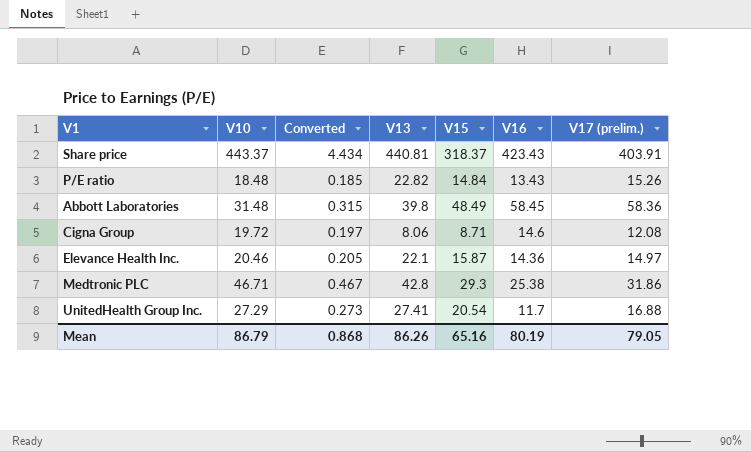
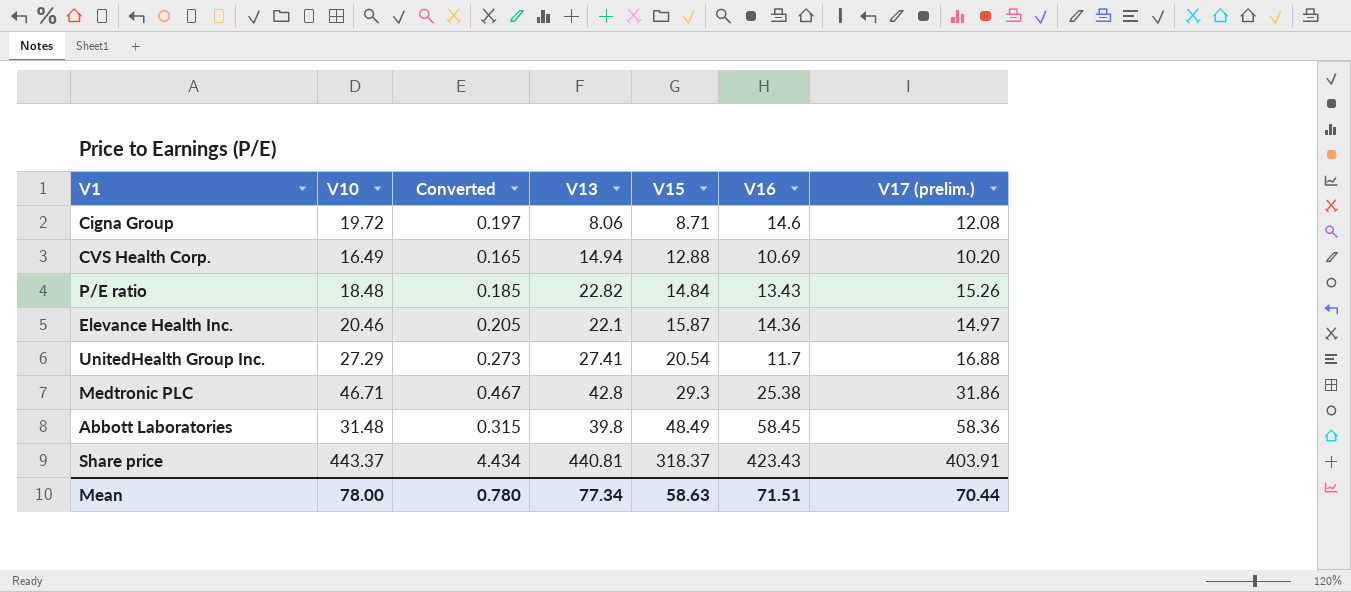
row order: none -> V15 ascending
row CVS Health Corp.: none -> 16.49 | 0.165 | 14.94 | 12.88 | 10.69 | 10.20
Mean | V10: 86.79 -> 78.00
Mean | Converted: 0.868 -> 0.780
Mean | V13: 86.26 -> 77.34
Mean | V15: 65.16 -> 58.63
Mean | V16: 80.19 -> 71.51
Mean | V17 (prelim.): 79.05 -> 70.44

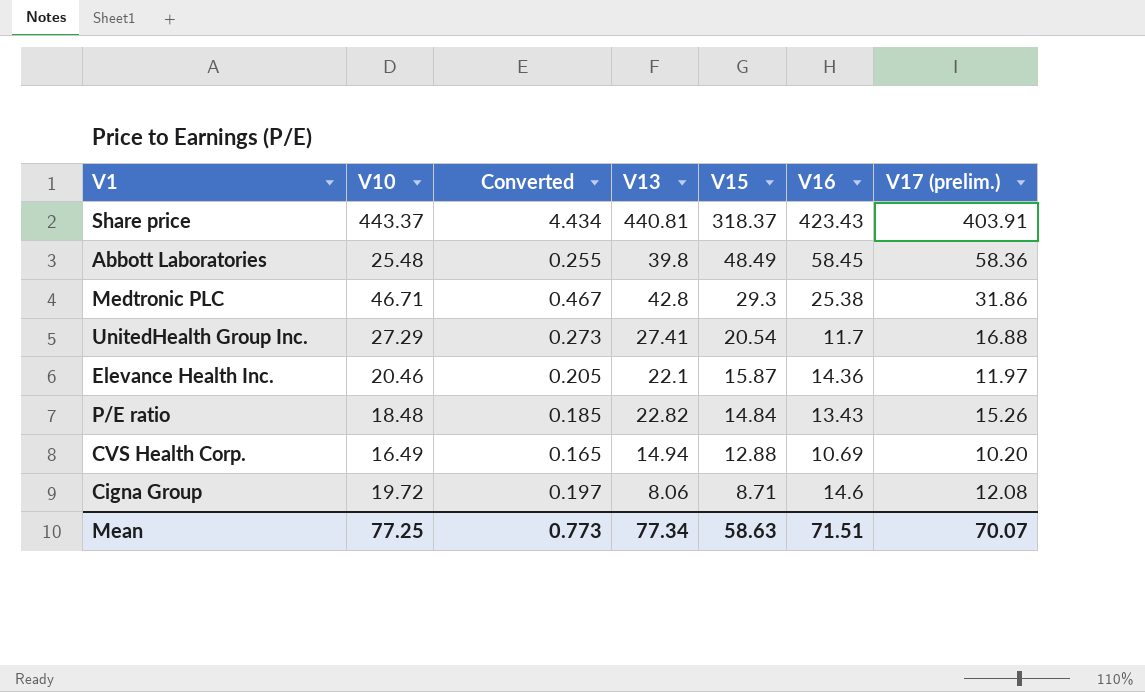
row order: V15 ascending -> V15 descending
Abbott Laboratories | V10: 31.48 -> 25.48
Abbott Laboratories | Converted: 0.315 -> 0.255
Elevance Health Inc. | V17 (prelim.): 14.97 -> 11.97
Mean | V10: 78.00 -> 77.25
Mean | Converted: 0.780 -> 0.773
Mean | V17 (prelim.): 70.44 -> 70.07

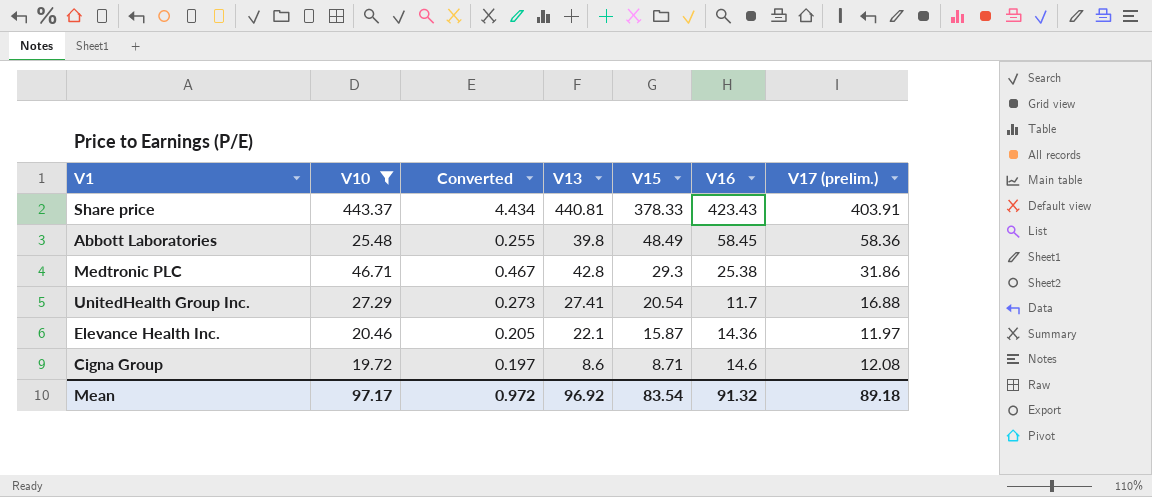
filter: none -> V10 >= 19.72
Share price | V15: 318.37 -> 378.33
Cigna Group | V13: 8.06 -> 8.6
Mean | V10: 77.25 -> 97.17
Mean | Converted: 0.773 -> 0.972
Mean | V13: 77.34 -> 96.92
Mean | V15: 58.63 -> 83.54
Mean | V16: 71.51 -> 91.32
Mean | V17 (prelim.): 70.07 -> 89.18

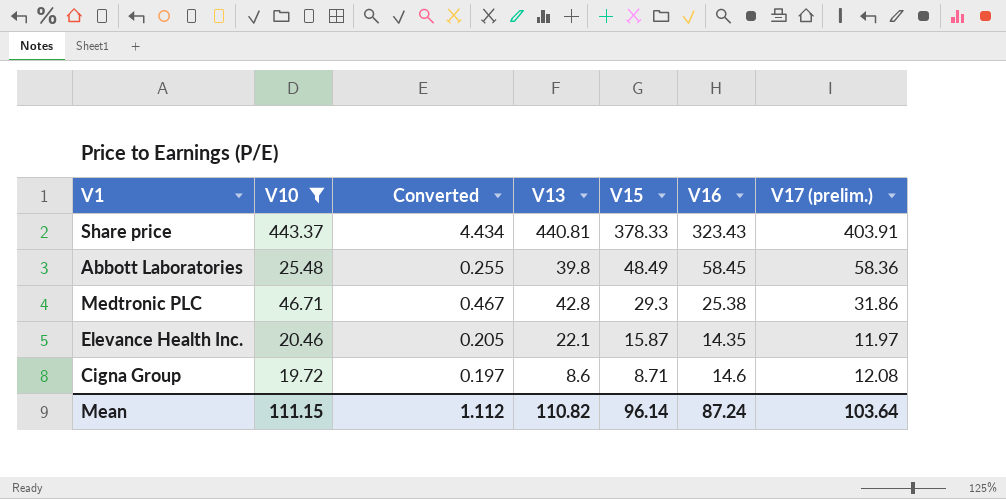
row UnitedHealth Group Inc.: 27.29 | 0.273 | 27.41 | 20.54 | 11.7 | 16.88 -> none
Share price | V16: 423.43 -> 323.43
Elevance Health Inc. | V16: 14.36 -> 14.35
Mean | V10: 97.17 -> 111.15
Mean | Converted: 0.972 -> 1.112
Mean | V13: 96.92 -> 110.82
Mean | V15: 83.54 -> 96.14
Mean | V16: 91.32 -> 87.24
Mean | V17 (prelim.): 89.18 -> 103.64

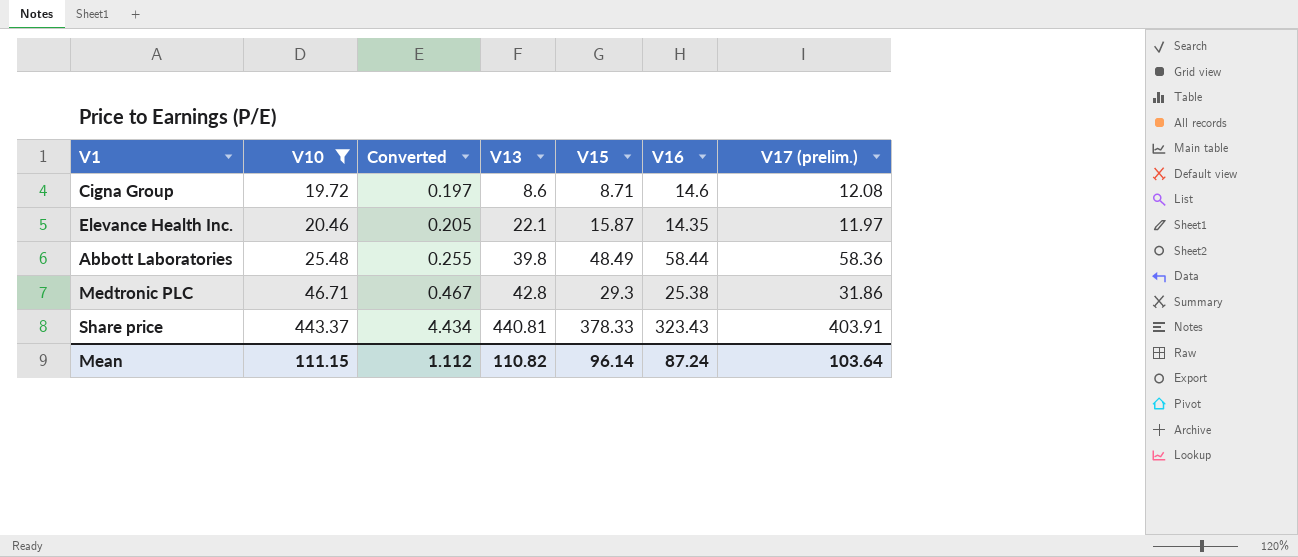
row order: V15 descending -> V10 ascending
Abbott Laboratories | V16: 58.45 -> 58.44

